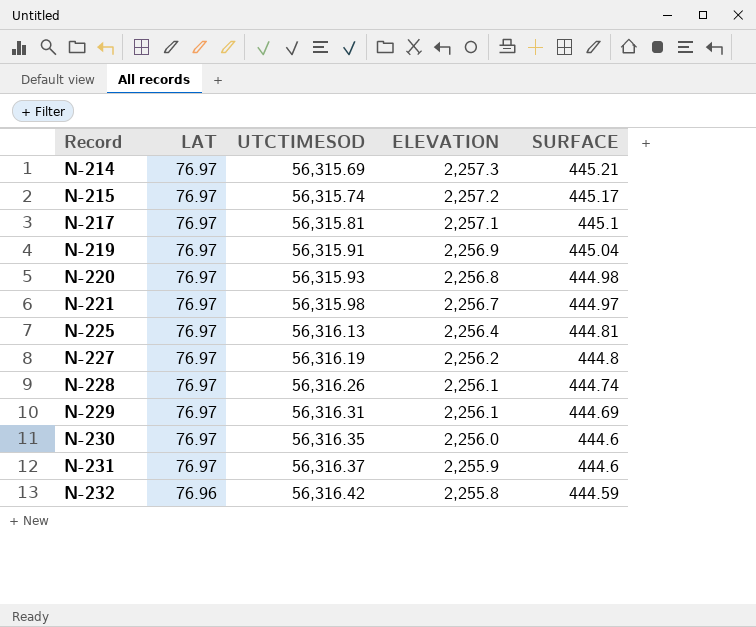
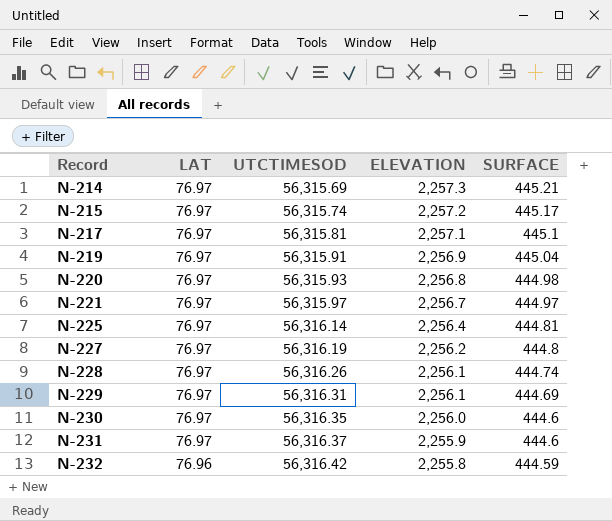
N-221 | UTCTIMESOD: 56,315.98 -> 56,315.97
N-225 | UTCTIMESOD: 56,316.13 -> 56,316.14

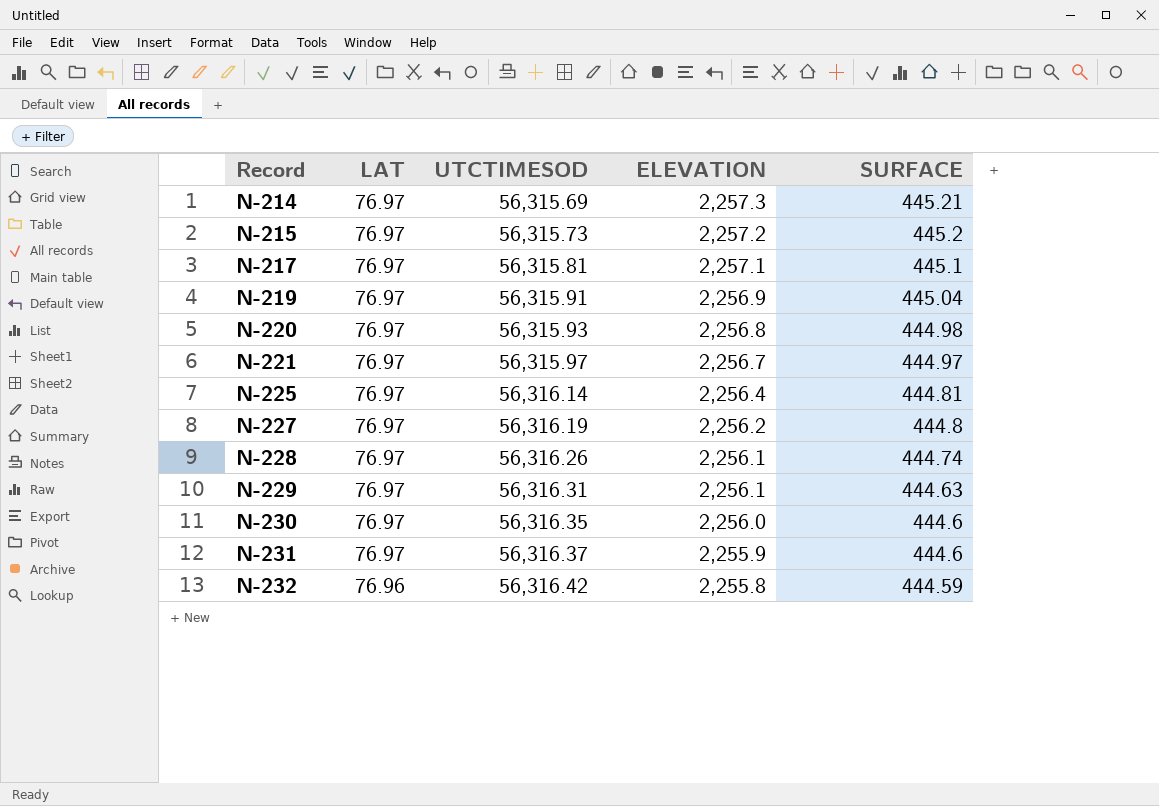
N-215 | UTCTIMESOD: 56,315.74 -> 56,315.73
N-215 | SURFACE: 445.17 -> 445.2
N-229 | SURFACE: 444.69 -> 444.63

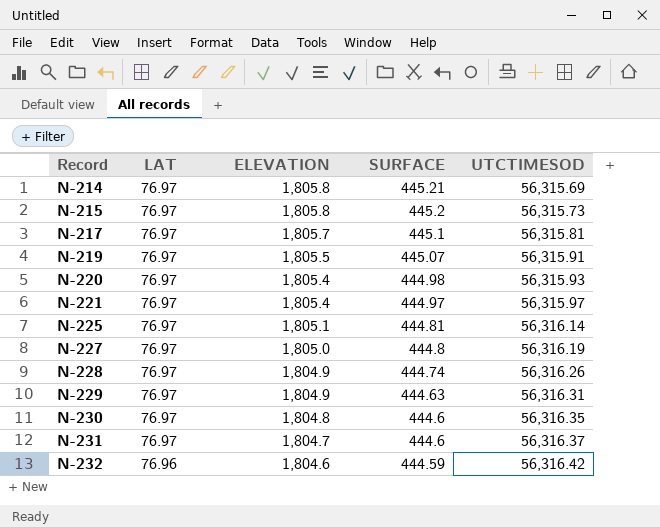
column UTCTIMESOD | position: 3 -> 5
N-214 | ELEVATION: 2,257.3 -> 1,805.8
N-215 | ELEVATION: 2,257.2 -> 1,805.8
N-217 | ELEVATION: 2,257.1 -> 1,805.7
N-219 | ELEVATION: 2,256.9 -> 1,805.5
N-219 | SURFACE: 445.04 -> 445.07
N-220 | ELEVATION: 2,256.8 -> 1,805.4
N-221 | ELEVATION: 2,256.7 -> 1,805.4
N-225 | ELEVATION: 2,256.4 -> 1,805.1
N-227 | ELEVATION: 2,256.2 -> 1,805.0
N-228 | ELEVATION: 2,256.1 -> 1,804.9
N-229 | ELEVATION: 2,256.1 -> 1,804.9
N-230 | ELEVATION: 2,256.0 -> 1,804.8
N-231 | ELEVATION: 2,255.9 -> 1,804.7
N-232 | ELEVATION: 2,255.8 -> 1,804.6

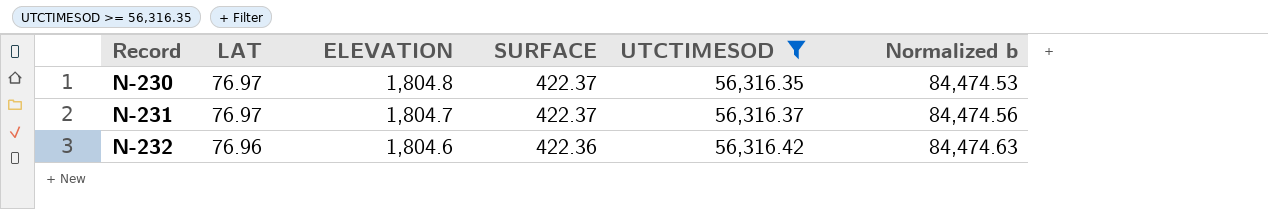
filter: none -> UTCTIMESOD >= 56,316.35
column Normalized b | formula: none -> [UTCTIMESOD] * 1.5
N-230 | SURFACE: 444.6 -> 422.37
N-231 | SURFACE: 444.6 -> 422.37
N-232 | SURFACE: 444.59 -> 422.36

